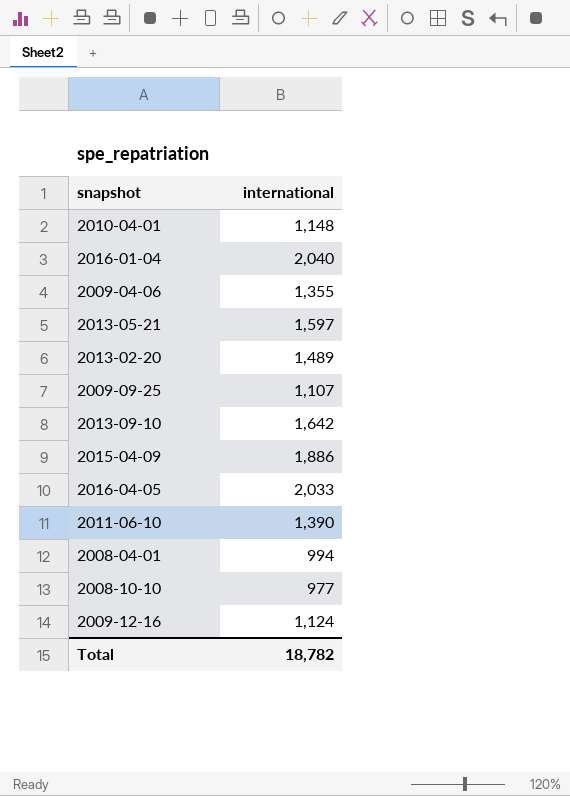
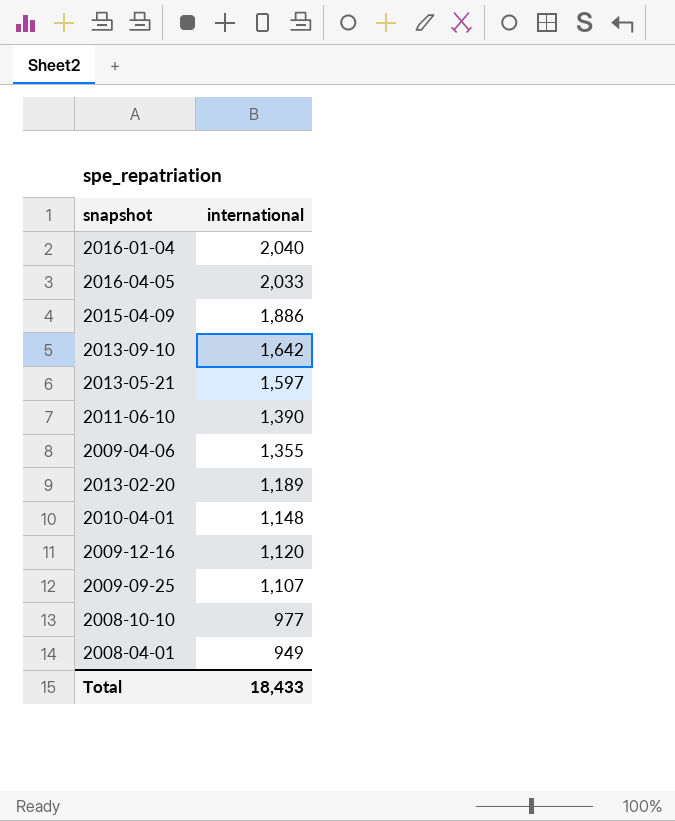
row order: none -> international descending
2013-02-20 | international: 1,489 -> 1,189
2009-12-16 | international: 1,124 -> 1,120
2008-04-01 | international: 994 -> 949
Total | international: 18,782 -> 18,433

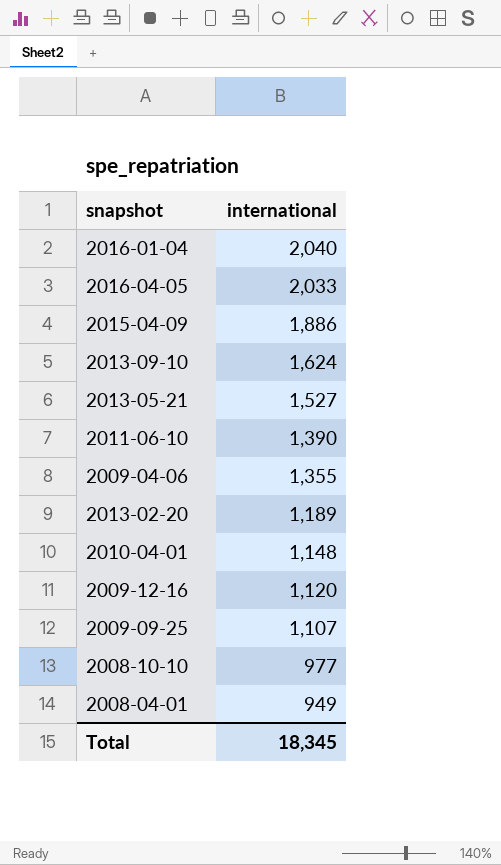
2013-09-10 | international: 1,642 -> 1,624
2013-05-21 | international: 1,597 -> 1,527
Total | international: 18,433 -> 18,345

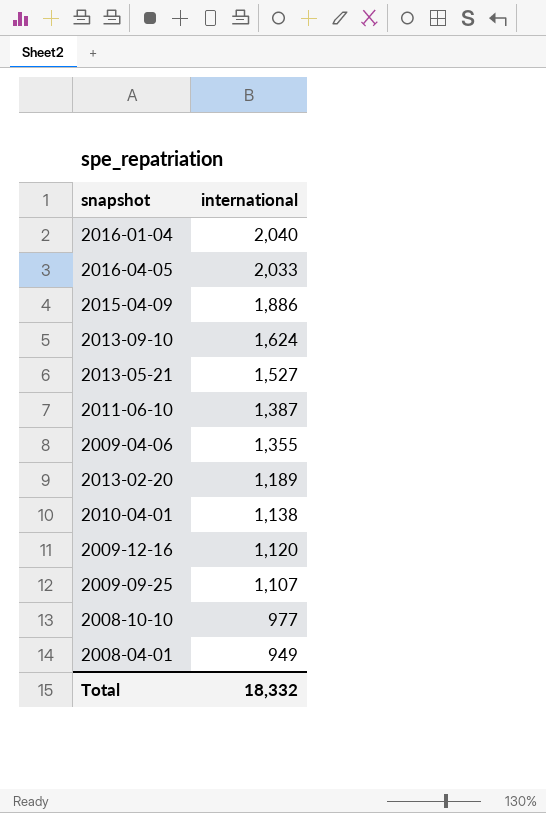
2011-06-10 | international: 1,390 -> 1,387
2010-04-01 | international: 1,148 -> 1,138
Total | international: 18,345 -> 18,332

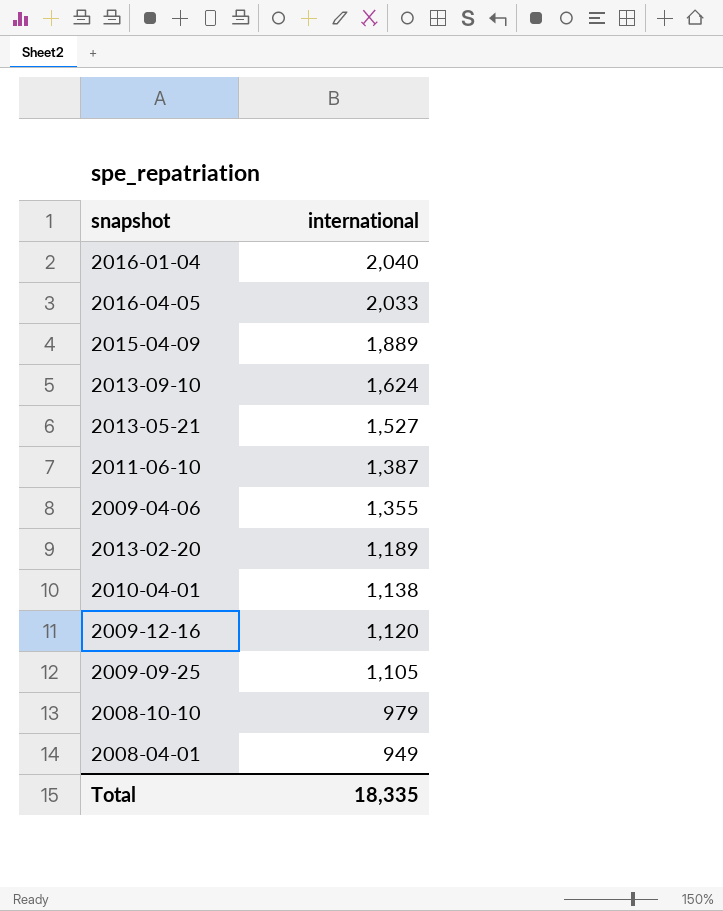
2015-04-09 | international: 1,886 -> 1,889
2009-09-25 | international: 1,107 -> 1,105
2008-10-10 | international: 977 -> 979
Total | international: 18,332 -> 18,335

